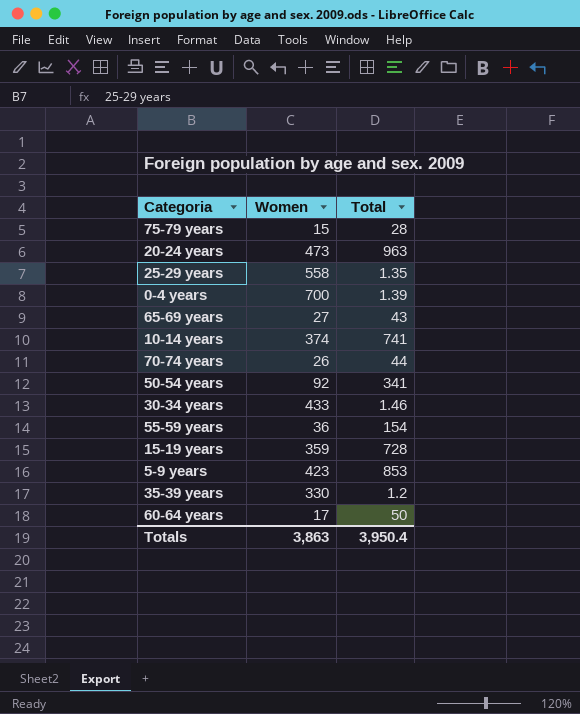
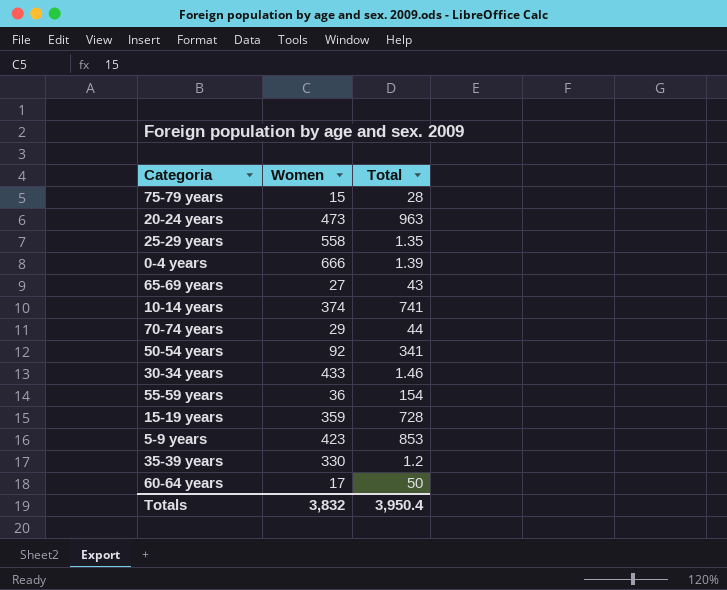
0-4 years | Women: 700 -> 666
70-74 years | Women: 26 -> 29
Totals | Women: 3,863 -> 3,832

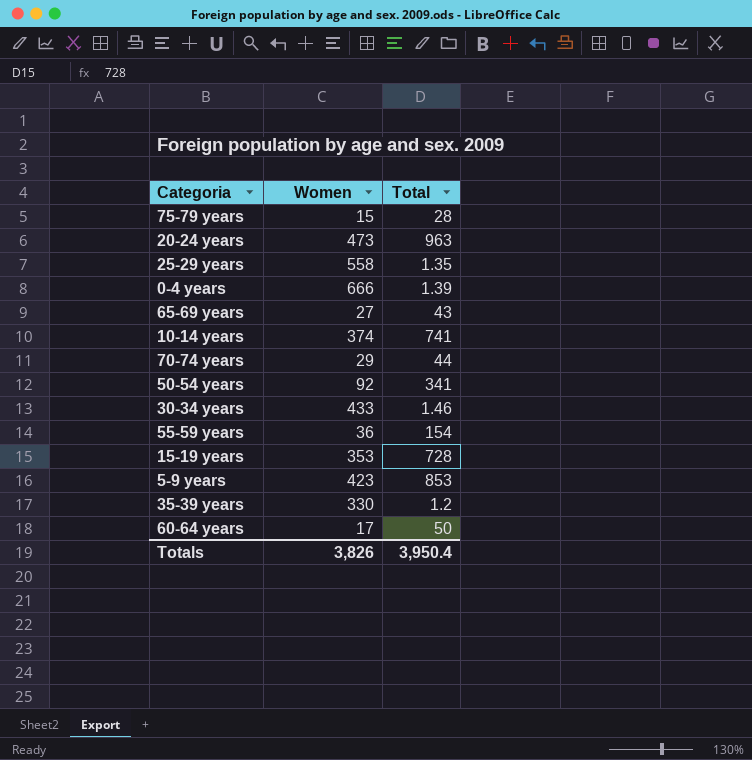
15-19 years | Women: 359 -> 353
Totals | Women: 3,832 -> 3,826

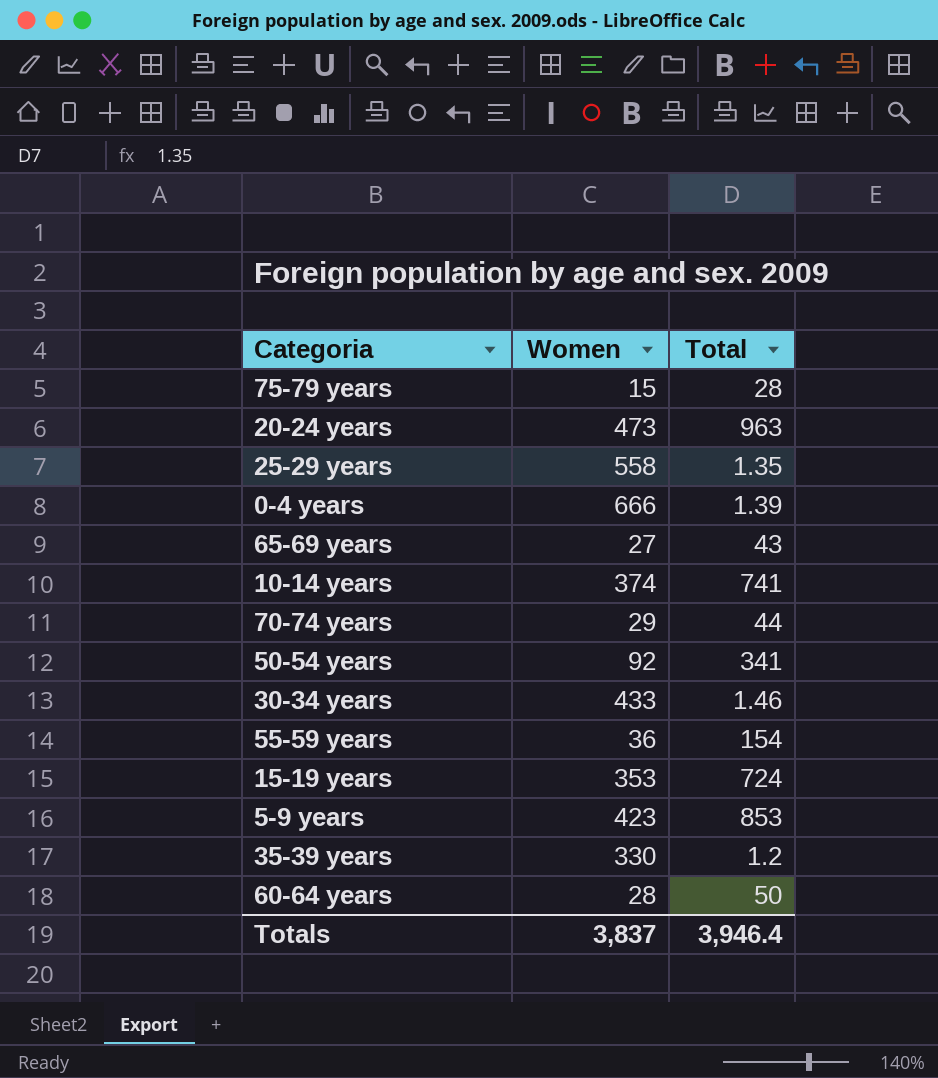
15-19 years | Total: 728 -> 724
60-64 years | Women: 17 -> 28
Totals | Women: 3,826 -> 3,837
Totals | Total: 3,950.4 -> 3,946.4

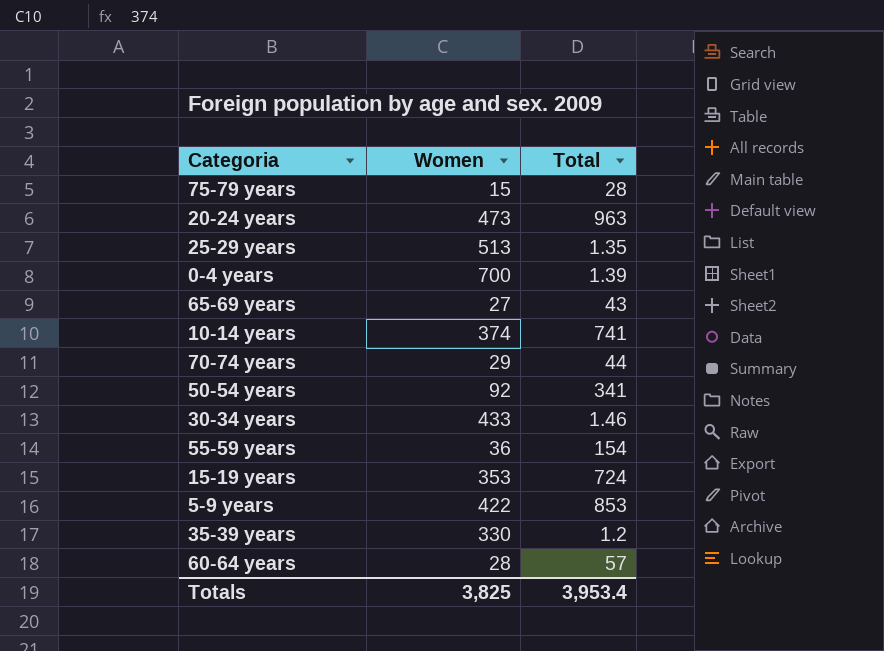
25-29 years | Women: 558 -> 513
0-4 years | Women: 666 -> 700
5-9 years | Women: 423 -> 422
60-64 years | Total: 50 -> 57
Totals | Women: 3,837 -> 3,825
Totals | Total: 3,946.4 -> 3,953.4

